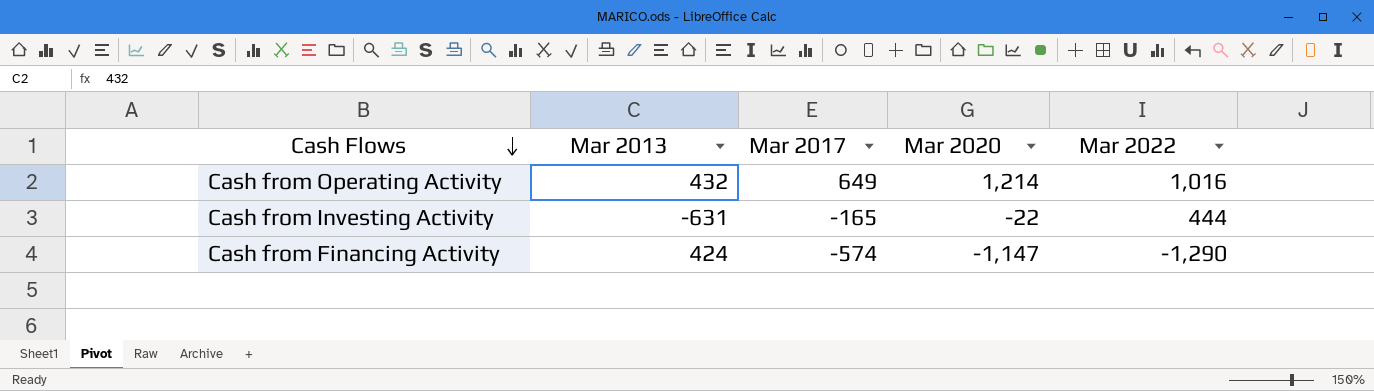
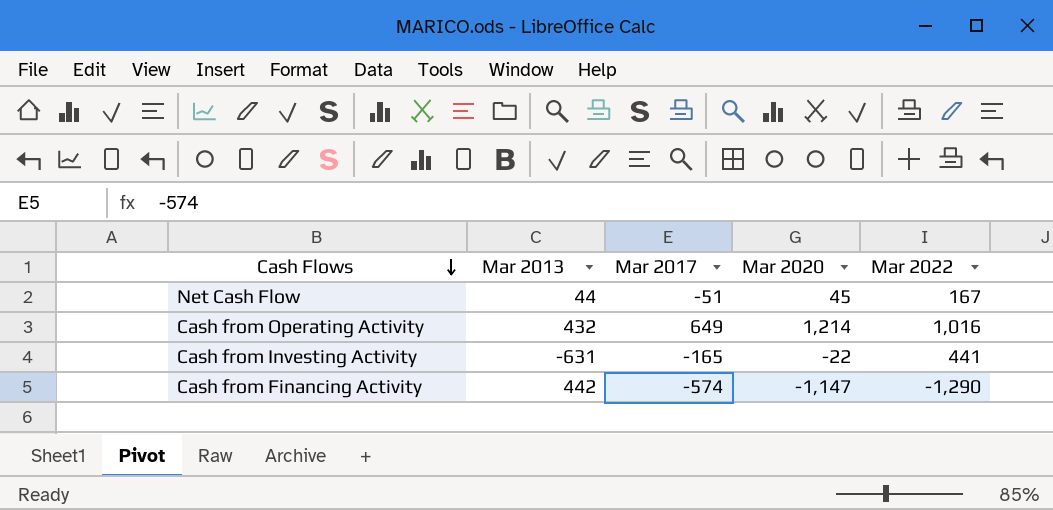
row Net Cash Flow: none -> 44 | -51 | 45 | 167
Cash from Investing Activity | Mar 2022: 444 -> 441
Cash from Financing Activity | Mar 2013: 424 -> 442

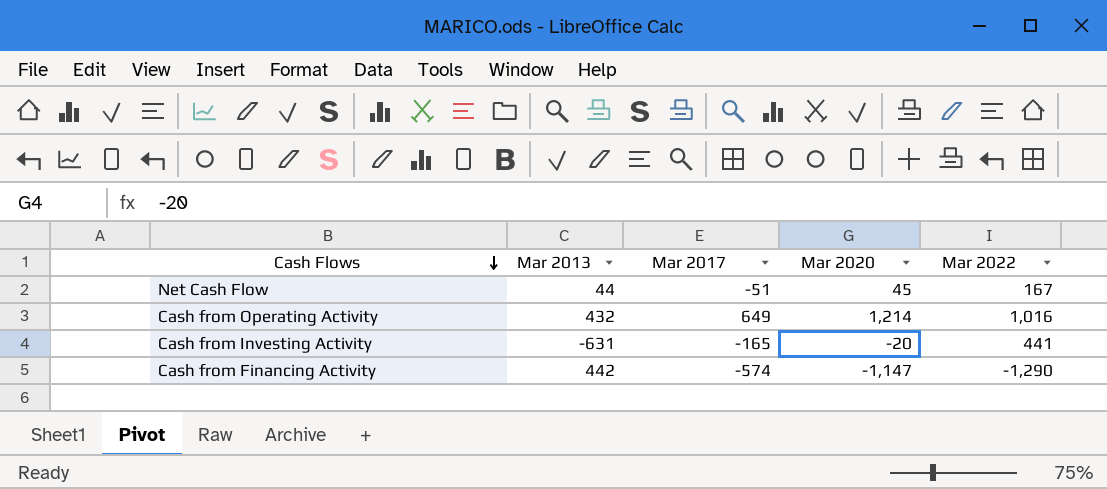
Cash from Investing Activity | Mar 2020: -22 -> -20

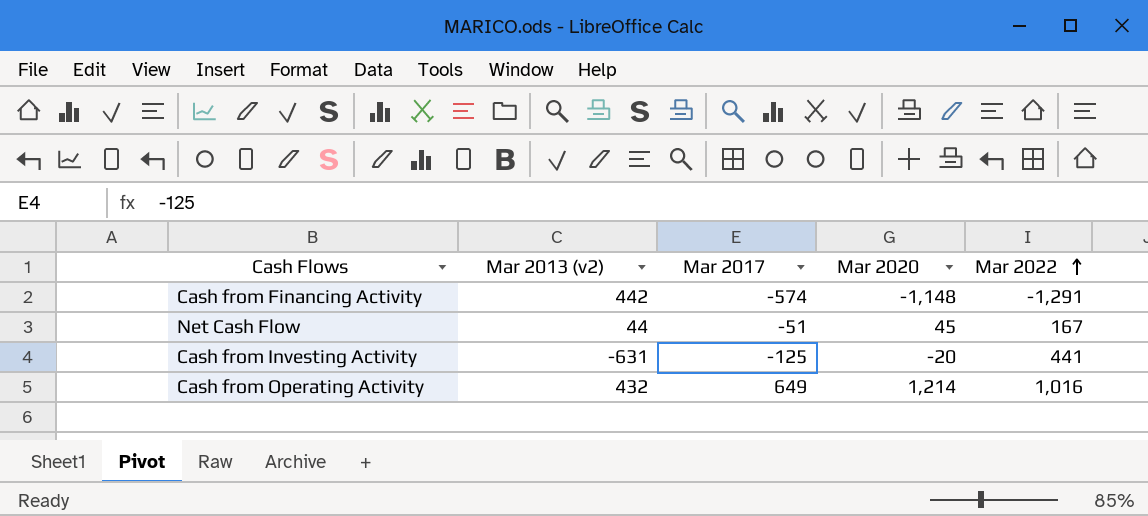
row order: Cash Flows descending -> Mar 2022 ascending
column name: Mar 2013 -> Mar 2013 (v2)
Cash from Financing Activity | Mar 2020: -1,147 -> -1,148
Cash from Financing Activity | Mar 2022: -1,290 -> -1,291
Cash from Investing Activity | Mar 2017: -165 -> -125

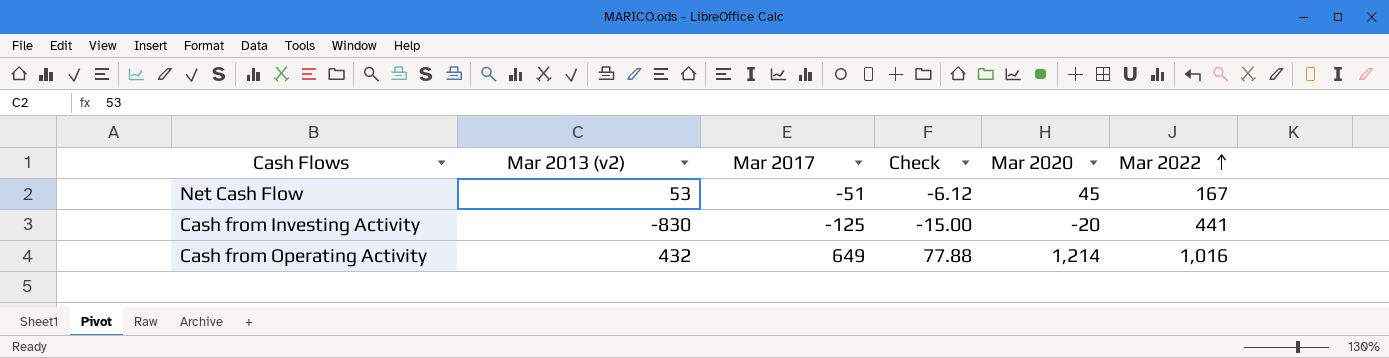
column Check | formula: none -> [Mar 2017] * 0.12
row Cash from Financing Activity: 442 | -574 | -1,148 | -1,291 -> none
Net Cash Flow | Mar 2013 (v2): 44 -> 53
Cash from Investing Activity | Mar 2013 (v2): -631 -> -830

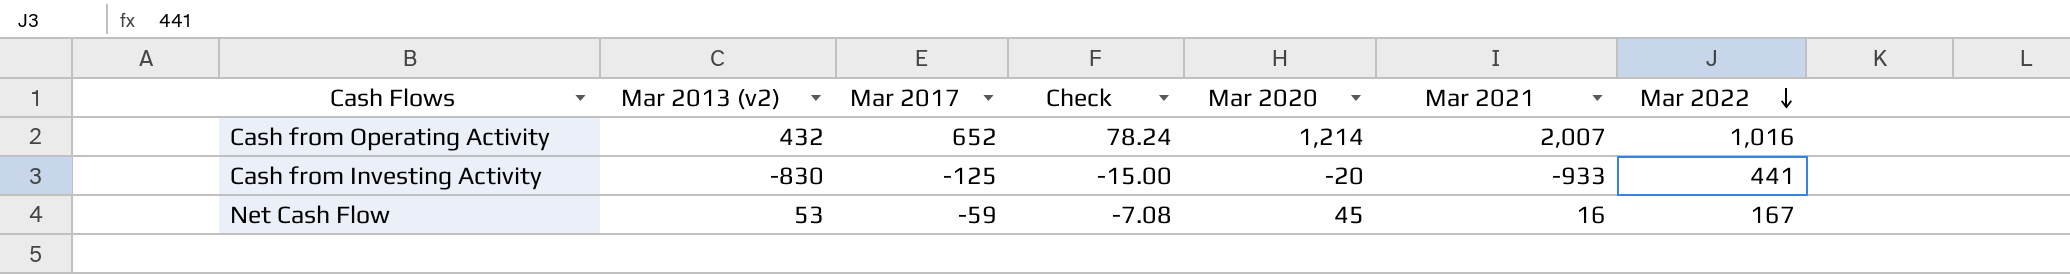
row order: Mar 2022 ascending -> Mar 2022 descending
column Mar 2021 | position: none -> 6
Cash from Operating Activity | Mar 2017: 649 -> 652
Cash from Operating Activity | Check: 77.88 -> 78.24
Net Cash Flow | Mar 2017: -51 -> -59
Net Cash Flow | Check: -6.12 -> -7.08

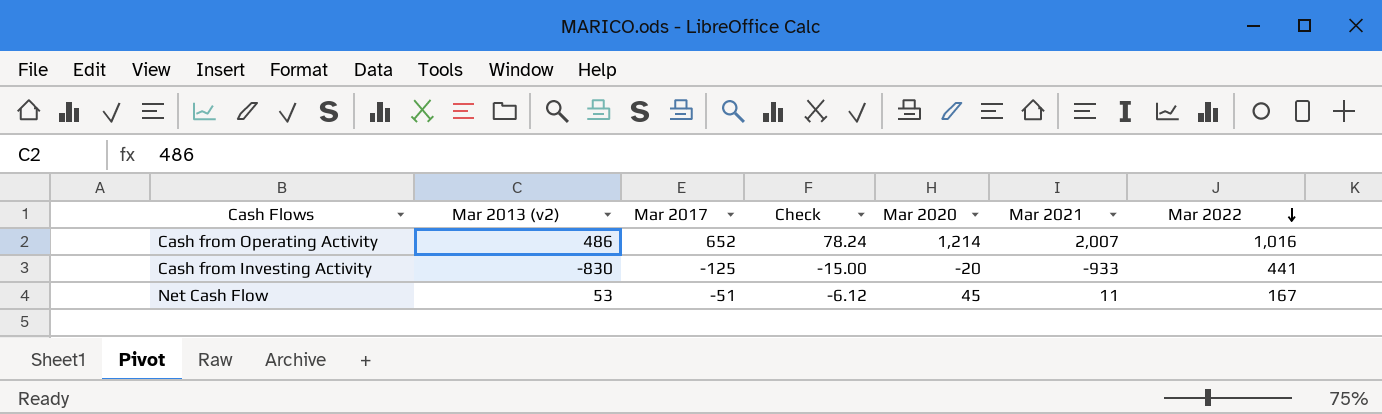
Cash from Operating Activity | Mar 2013 (v2): 432 -> 486
Net Cash Flow | Mar 2017: -59 -> -51
Net Cash Flow | Check: -7.08 -> -6.12
Net Cash Flow | Mar 2021: 16 -> 11

